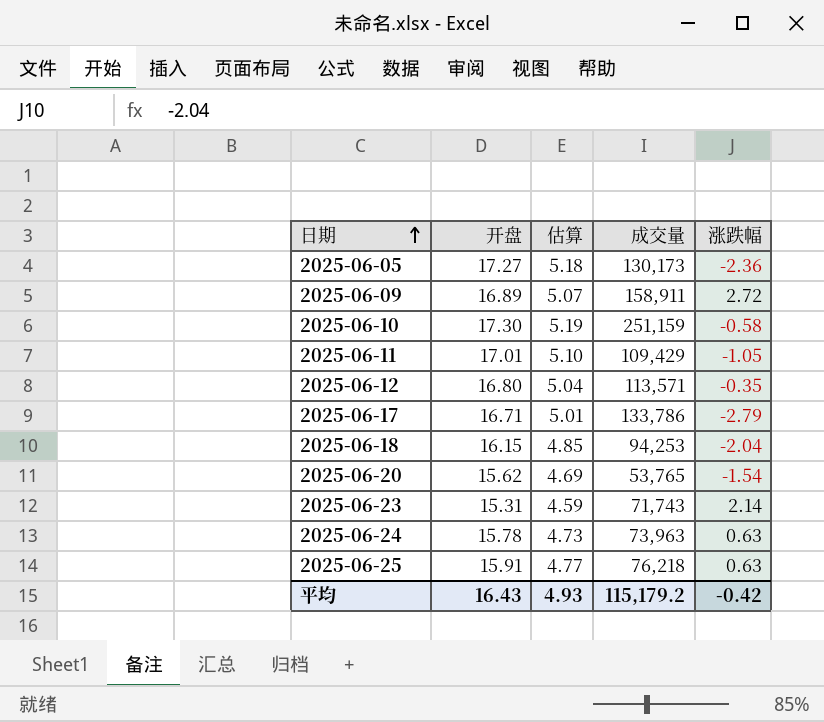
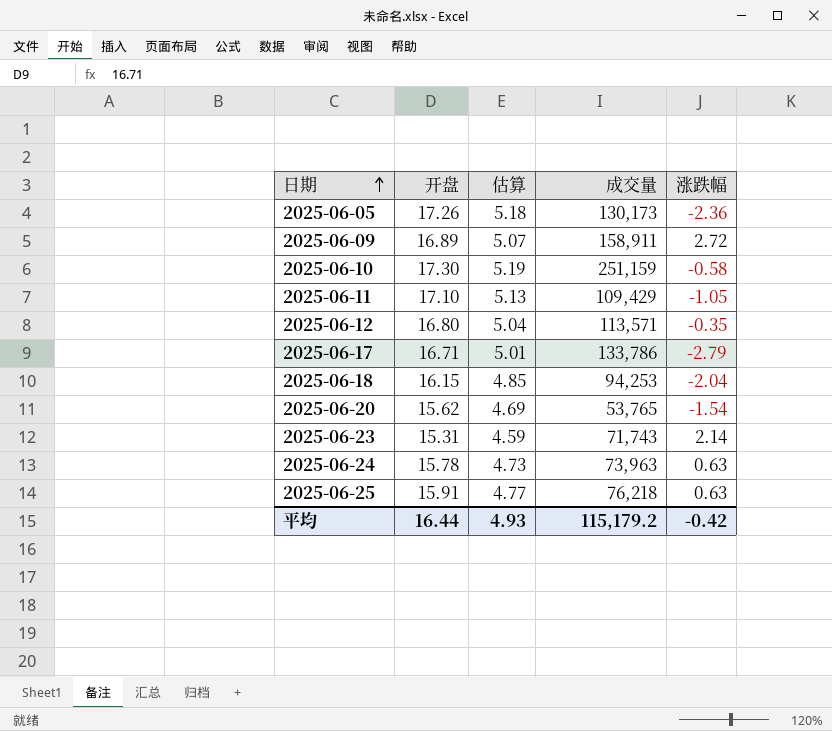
2025-06-05 | 开盘: 17.27 -> 17.26
2025-06-11 | 开盘: 17.01 -> 17.10
2025-06-11 | 估算: 5.10 -> 5.13
平均 | 开盘: 16.43 -> 16.44

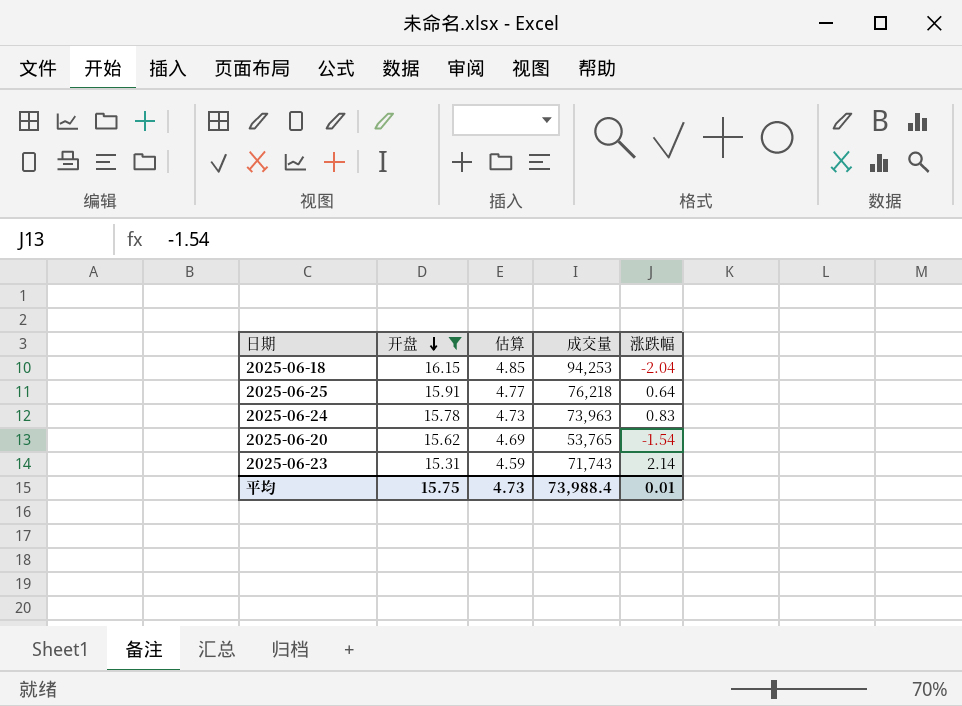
filter: none -> 开盘 <= 16.15
row order: 日期 ascending -> 开盘 descending
2025-06-25 | 涨跌幅: 0.63 -> 0.64
2025-06-24 | 涨跌幅: 0.63 -> 0.83
平均 | 开盘: 16.44 -> 15.75
平均 | 估算: 4.93 -> 4.73
平均 | 成交量: 115,179.2 -> 73,988.4
平均 | 涨跌幅: -0.42 -> 0.01

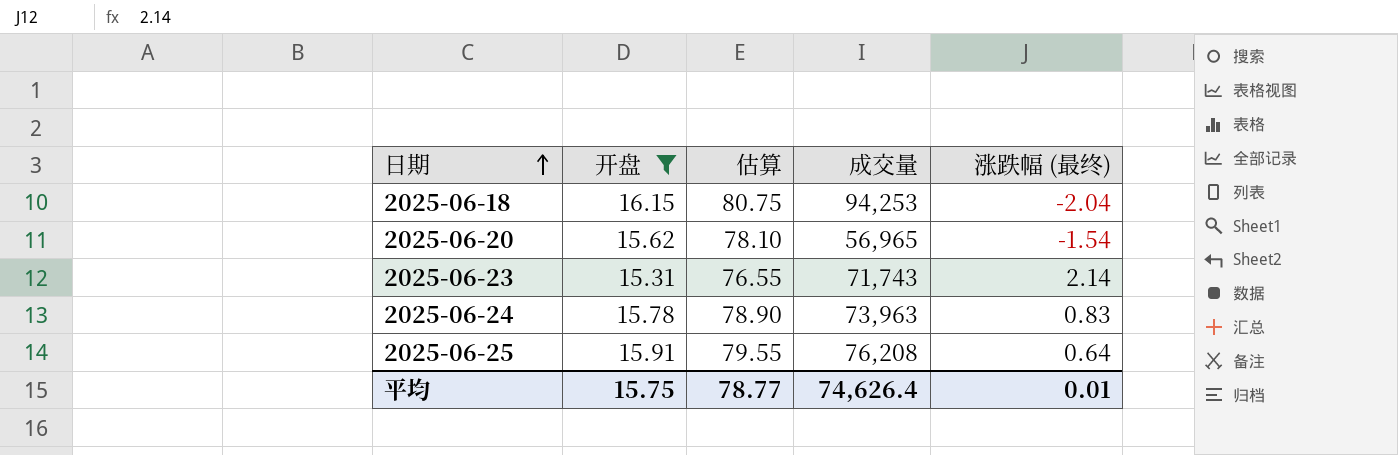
row order: 开盘 descending -> 日期 ascending
column 估算 | formula: [开盘] * 0.3 -> [开盘] * 5
column name: 涨跌幅 -> 涨跌幅 (最终)
2025-06-20 | 成交量: 53,765 -> 56,965
2025-06-25 | 成交量: 76,218 -> 76,208
平均 | 估算: 4.73 -> 78.77
平均 | 成交量: 73,988.4 -> 74,626.4

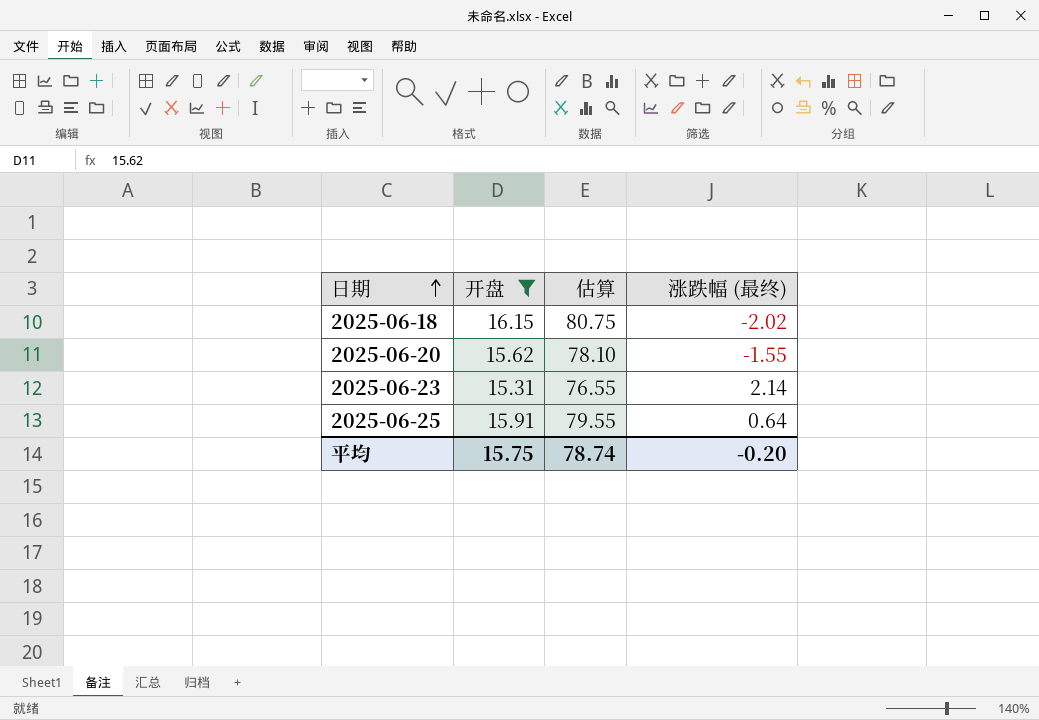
column 成交量 | position: 4 -> none
row 2025-06-24: 15.78 | 78.90 | 73,963 | 0.83 -> none
2025-06-18 | 涨跌幅 (最终): -2.04 -> -2.02
2025-06-20 | 涨跌幅 (最终): -1.54 -> -1.55
平均 | 估算: 78.77 -> 78.74
平均 | 涨跌幅 (最终): 0.01 -> -0.20

